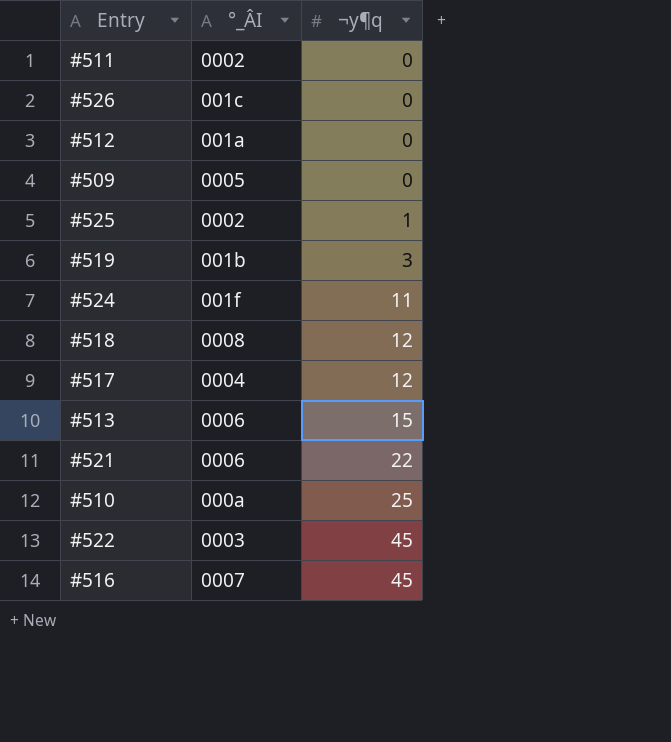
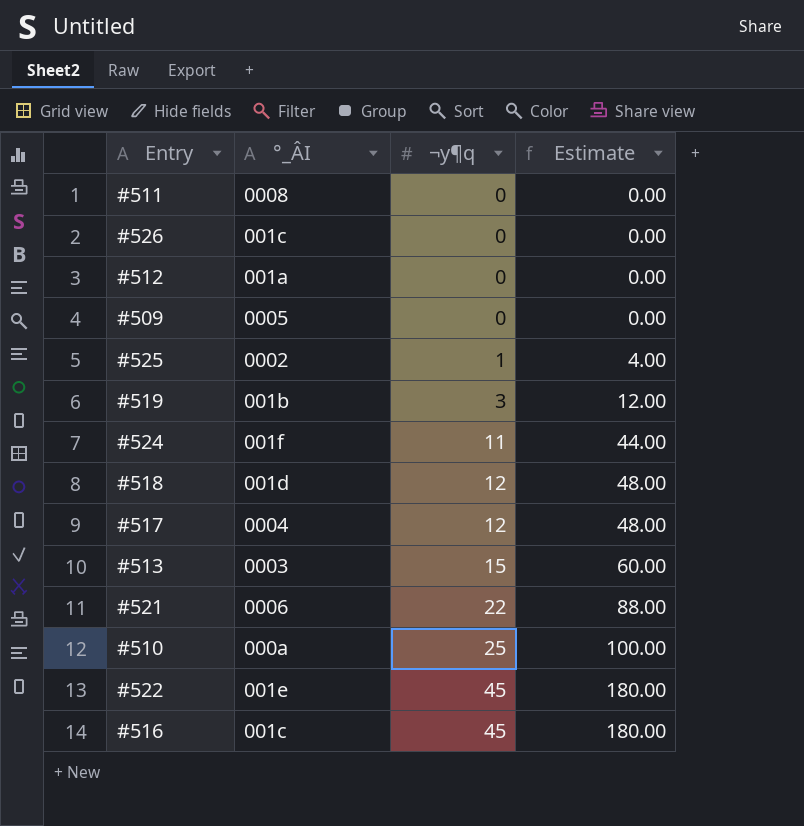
column Estimate | formula: none -> [¬y¶q] * 4
#511 | °_ÂI: 0002 -> 0008
#518 | °_ÂI: 0008 -> 001d
#513 | °_ÂI: 0006 -> 0003
#522 | °_ÂI: 0003 -> 001e
#516 | °_ÂI: 0007 -> 001c

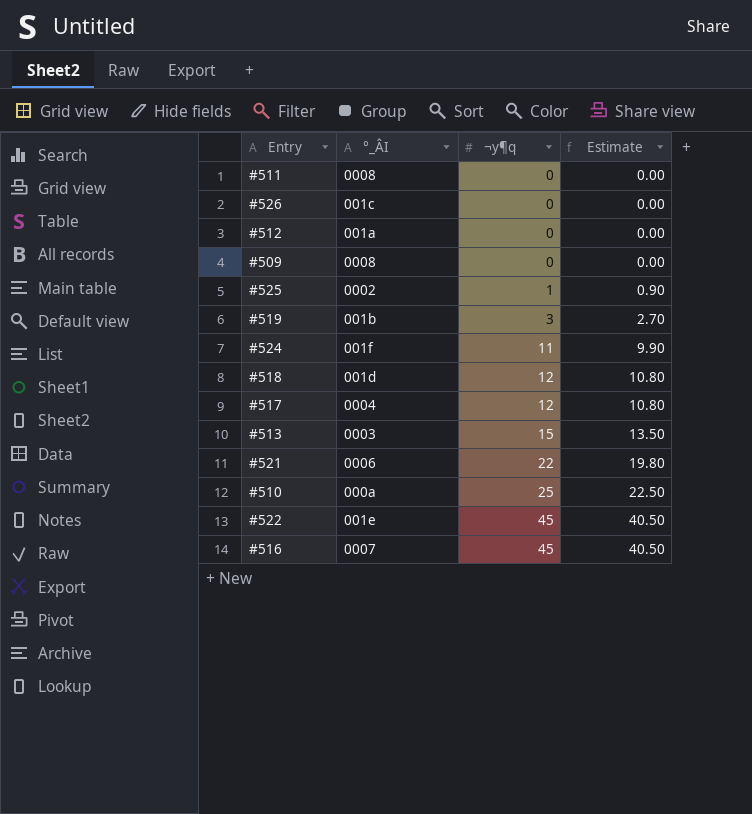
column Estimate | formula: [¬y¶q] * 4 -> [¬y¶q] * 0.9
#509 | °_ÂI: 0005 -> 0008
#516 | °_ÂI: 001c -> 0007

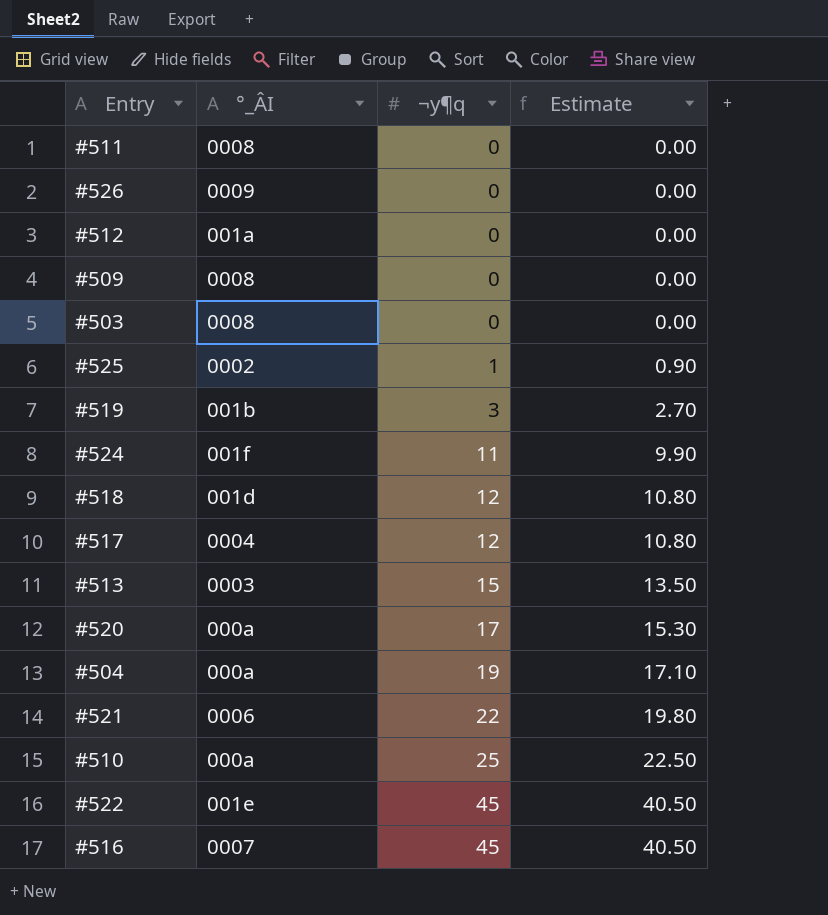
#526 | °_ÂI: 001c -> 0009
row #503: none -> 0008 | 0 | 0.00
row #520: none -> 000a | 17 | 15.30
row #504: none -> 000a | 19 | 17.10

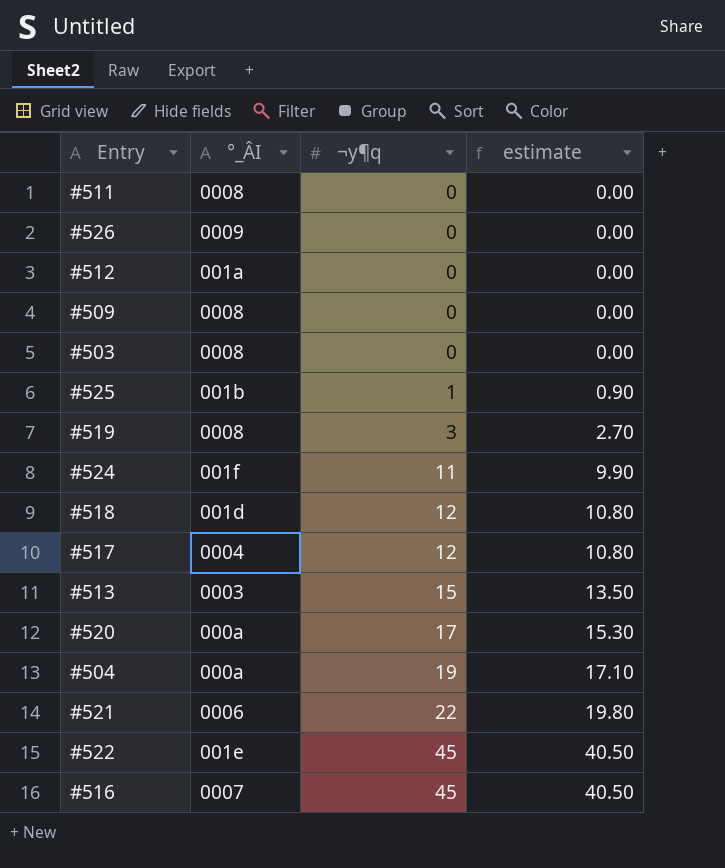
column name: Estimate -> estimate
row #510: 000a | 25 | 22.50 -> none
#525 | °_ÂI: 0002 -> 001b
#519 | °_ÂI: 001b -> 0008

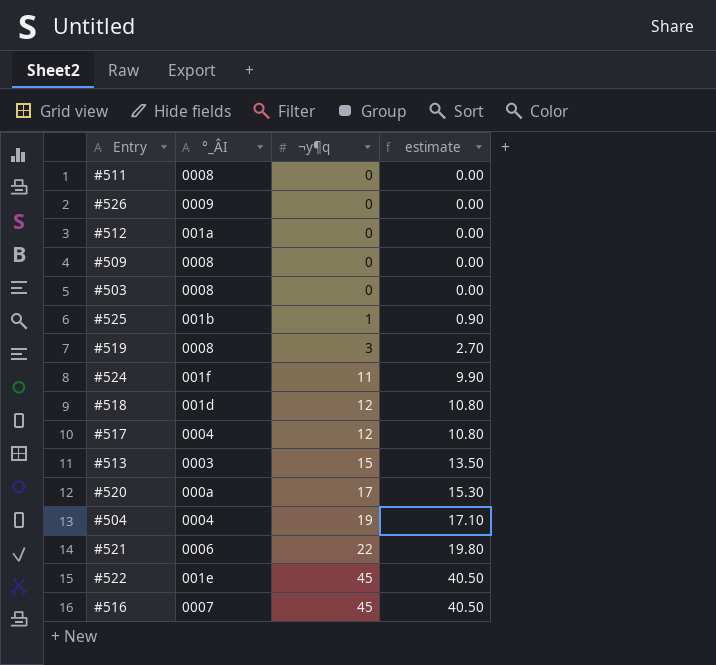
#504 | °_ÂI: 000a -> 0004

